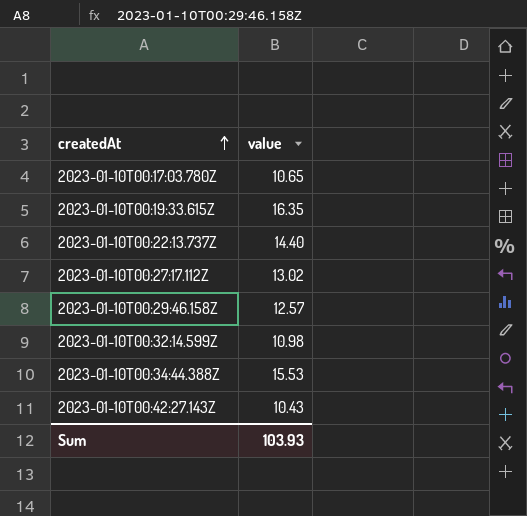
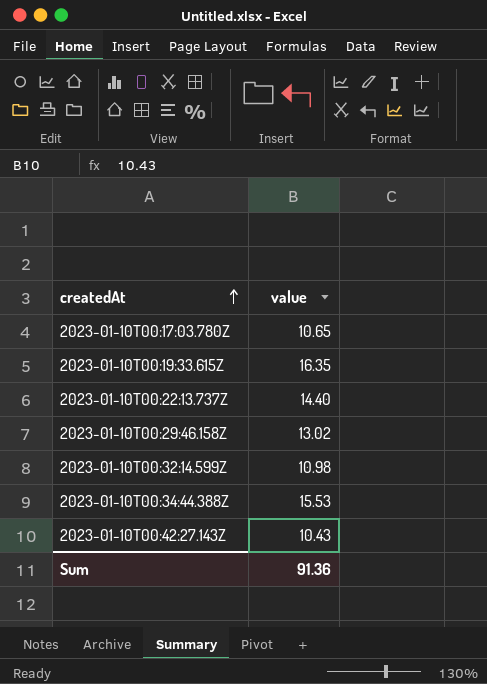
row 2023-01-10T00:27:17.112Z: 13.02 -> none
2023-01-10T00:29:46.158Z | value: 12.57 -> 13.02
Sum | value: 103.93 -> 91.36

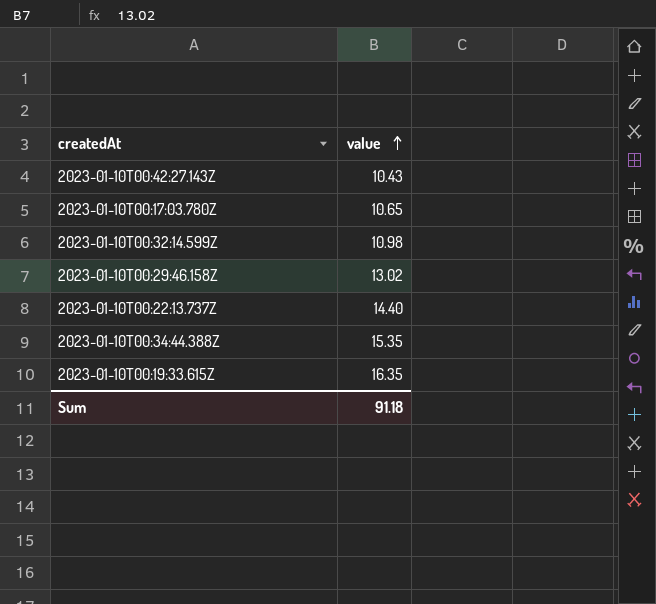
row order: createdAt ascending -> value ascending
2023-01-10T00:34:44.388Z | value: 15.53 -> 15.35
Sum | value: 91.36 -> 91.18

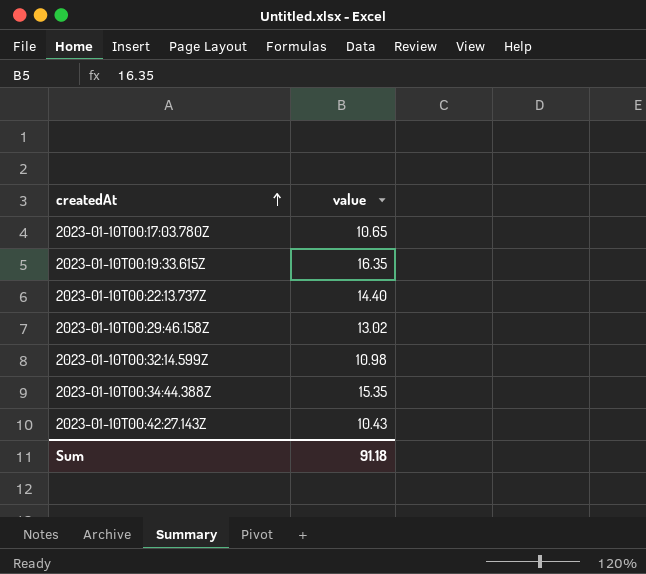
row order: value ascending -> createdAt ascending

